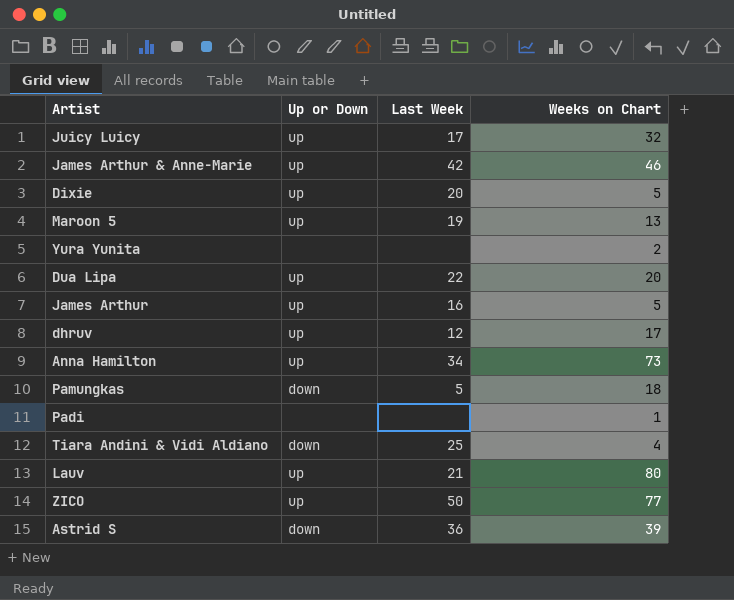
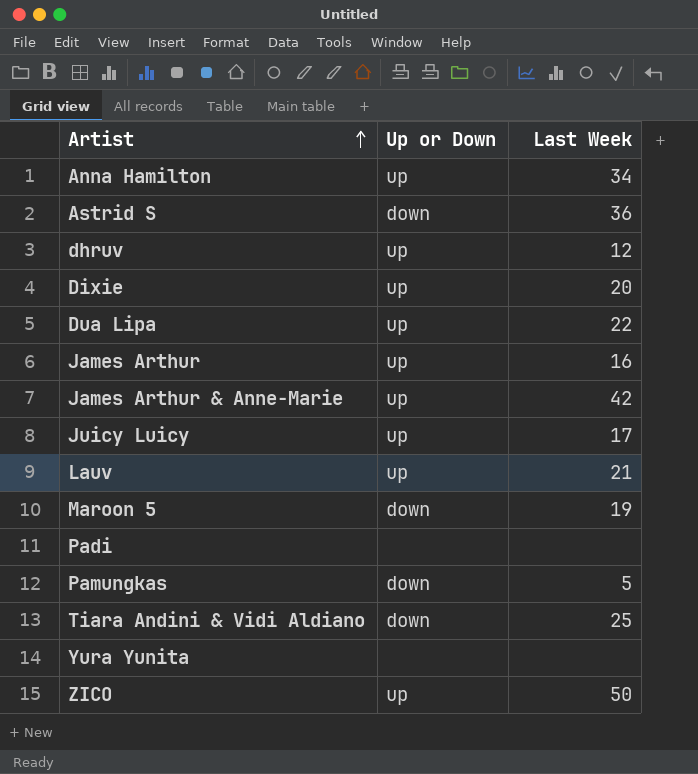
row order: none -> Artist ascending
column Weeks on Chart | position: 4 -> none
Maroon 5 | Up or Down: up -> down

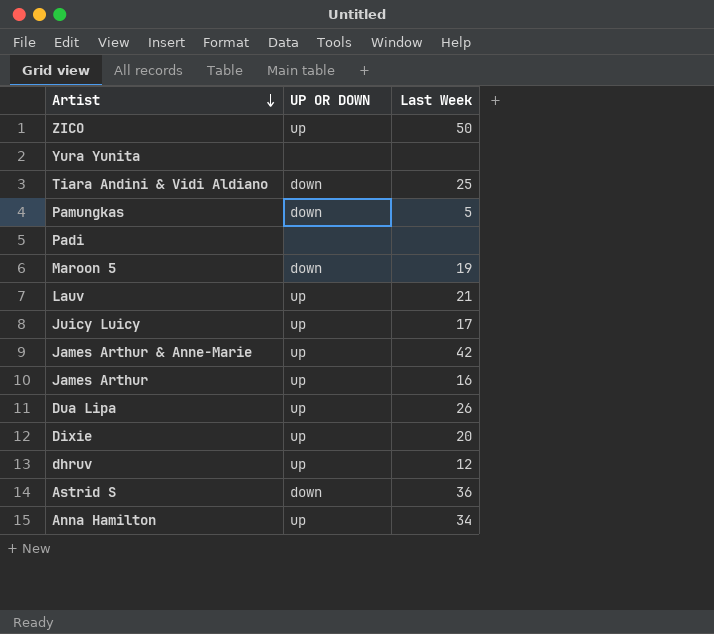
row order: Artist ascending -> Artist descending
column name: Up or Down -> UP OR DOWN
Dua Lipa | Last Week: 22 -> 26

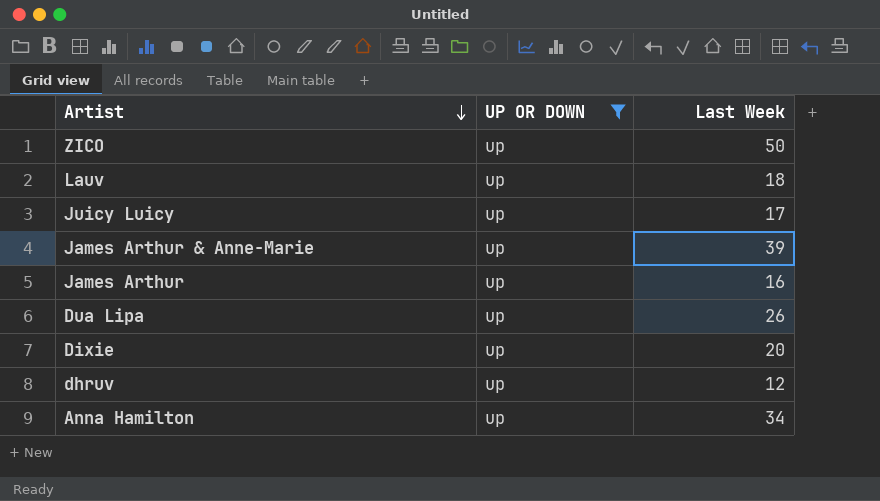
filter: none -> UP OR DOWN = up
Lauv | Last Week: 21 -> 18
James Arthur & Anne-Marie | Last Week: 42 -> 39

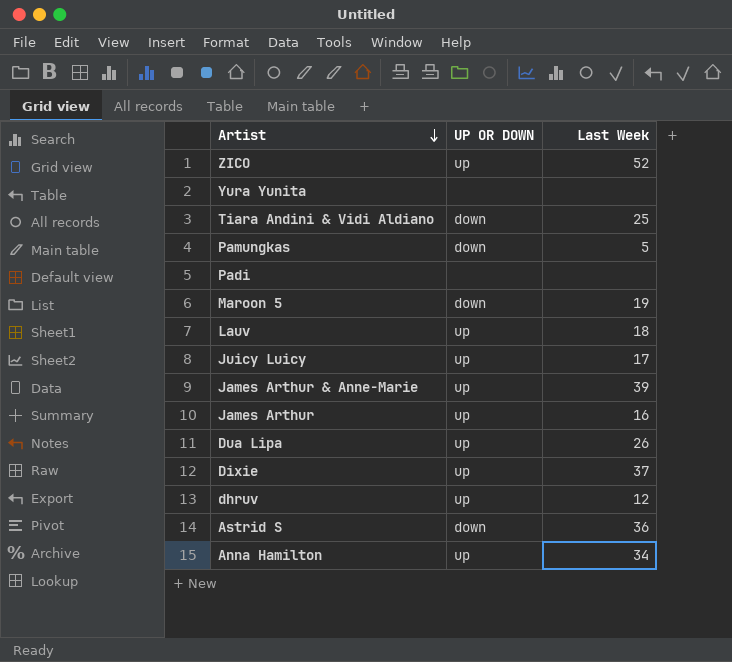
filter: UP OR DOWN = up -> none
ZICO | Last Week: 50 -> 52
Dixie | Last Week: 20 -> 37

